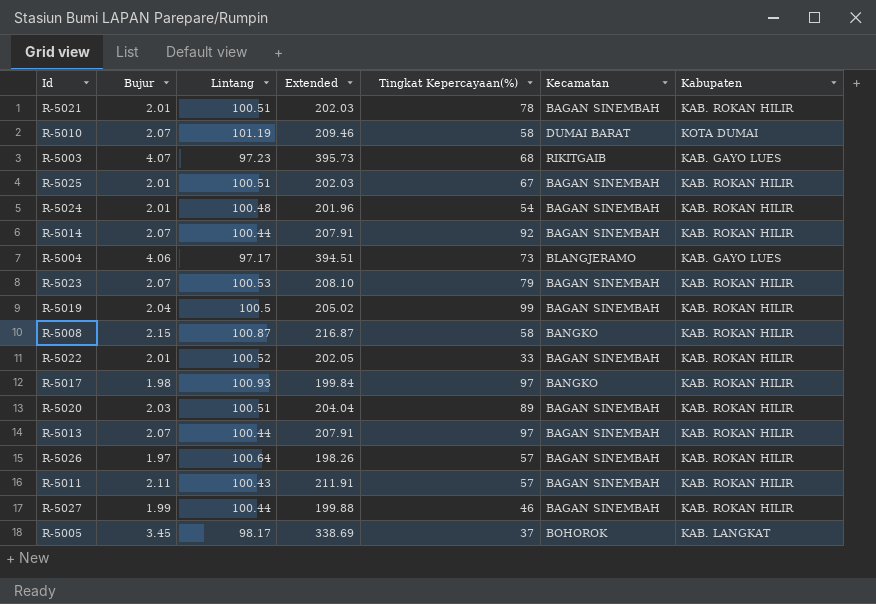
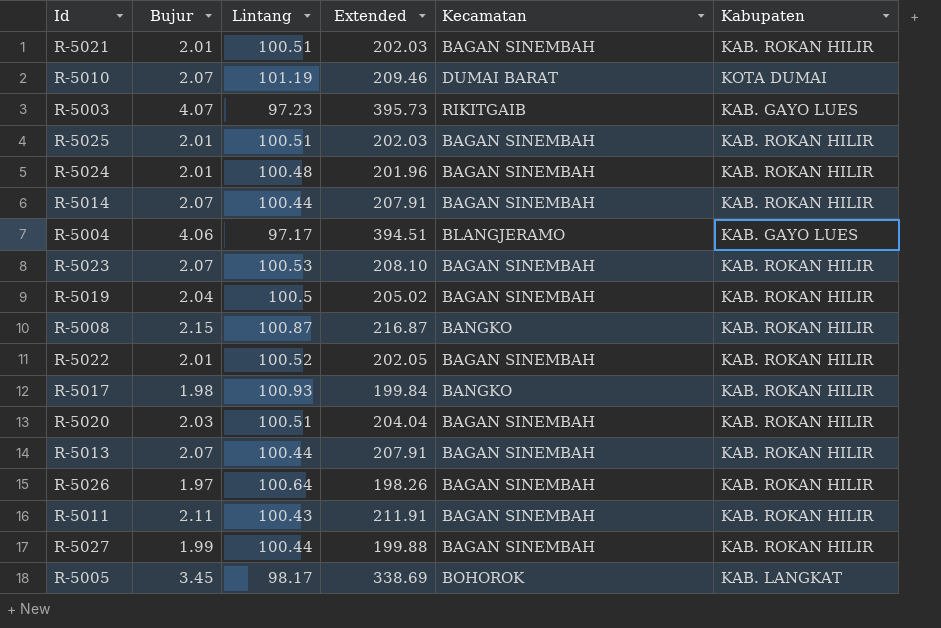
column Tingkat Kepercayaan(%) | position: 5 -> none

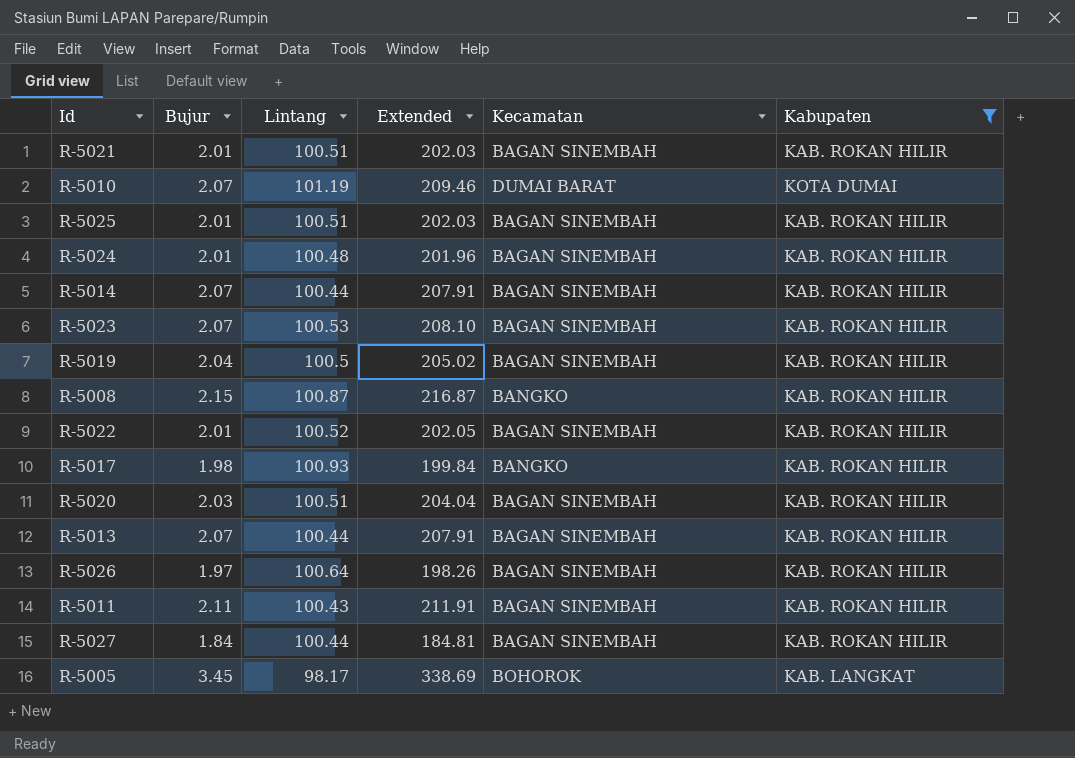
filter: none -> Kabupaten != KAB. GAYO LUES
R-5027 | Bujur: 1.99 -> 1.84
R-5027 | Extended: 199.88 -> 184.81

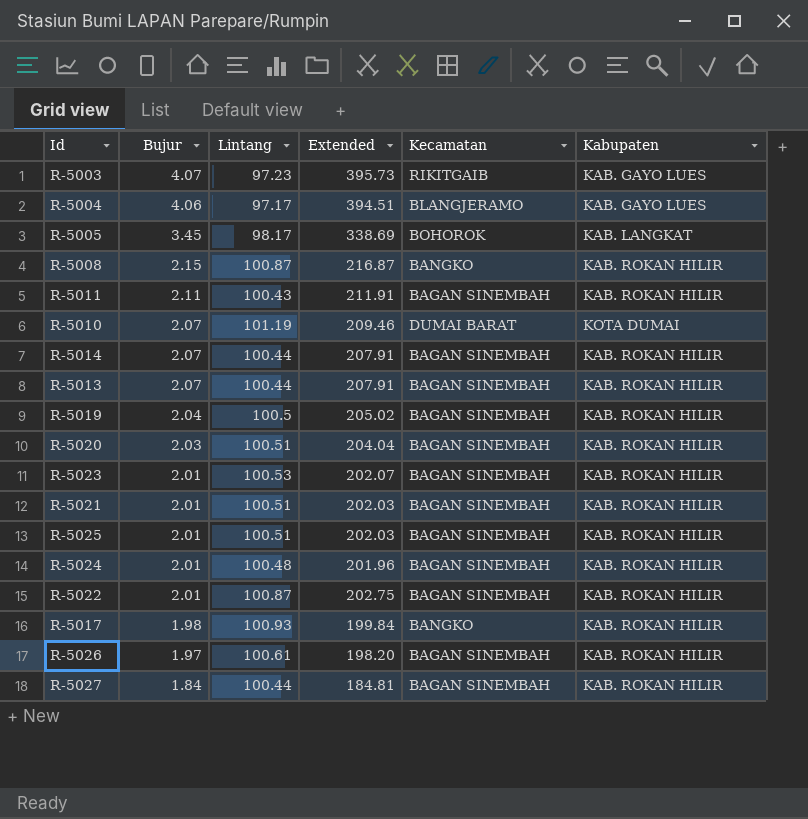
filter: Kabupaten != KAB. GAYO LUES -> none
row order: none -> Bujur descending
R-5023 | Bujur: 2.07 -> 2.01
R-5023 | Extended: 208.10 -> 202.07
R-5022 | Lintang: 100.52 -> 100.87
R-5022 | Extended: 202.05 -> 202.75
R-5026 | Lintang: 100.64 -> 100.61
R-5026 | Extended: 198.26 -> 198.20

